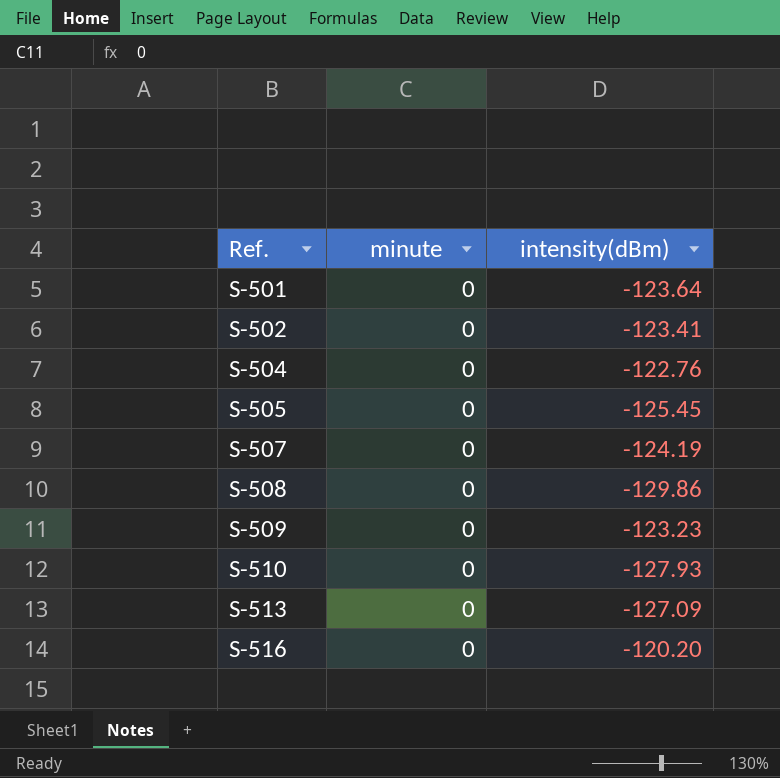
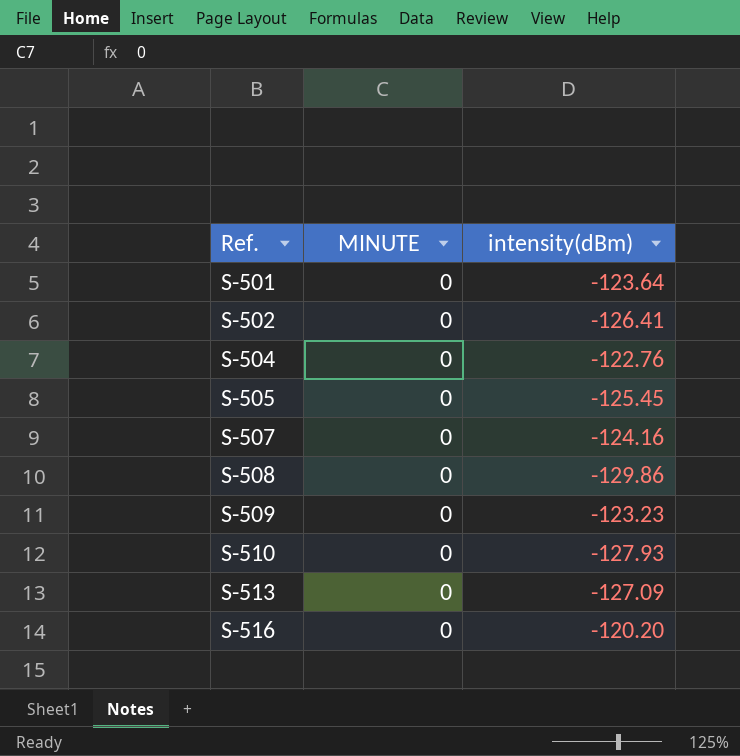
column name: minute -> MINUTE
S-502 | intensity(dBm): -123.41 -> -126.41
S-507 | intensity(dBm): -124.19 -> -124.16

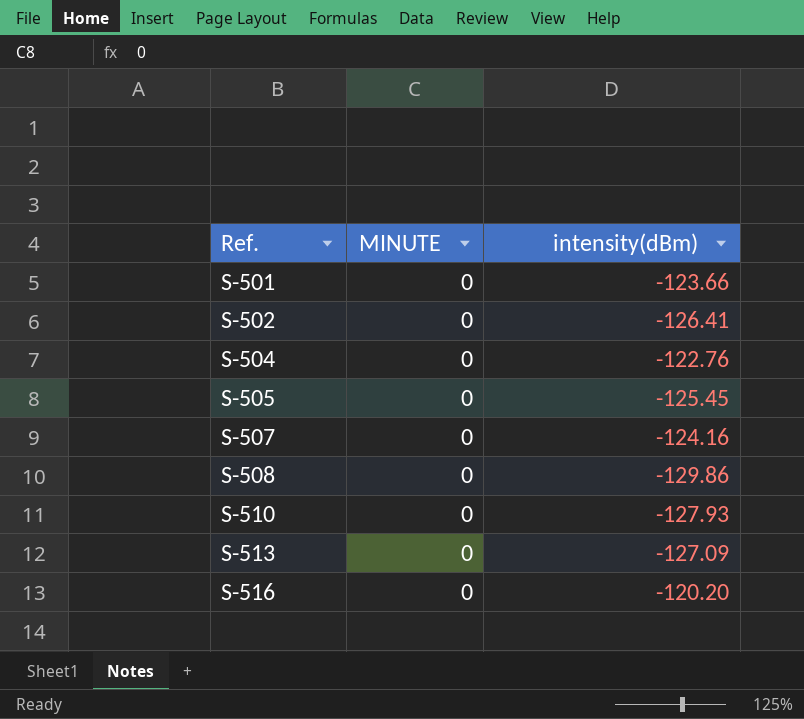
row S-509: 0 | -123.23 -> none
S-501 | intensity(dBm): -123.64 -> -123.66

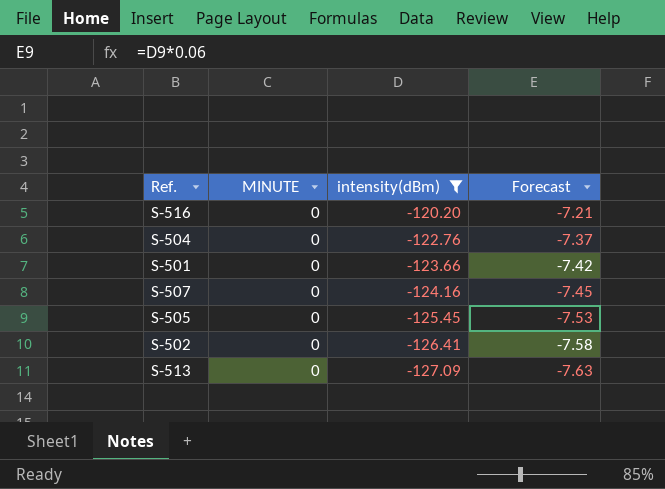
filter: none -> intensity(dBm) >= -127.09
row order: Ref. ascending -> intensity(dBm) descending
column Forecast | formula: none -> [intensity(dBm)] * 0.06

